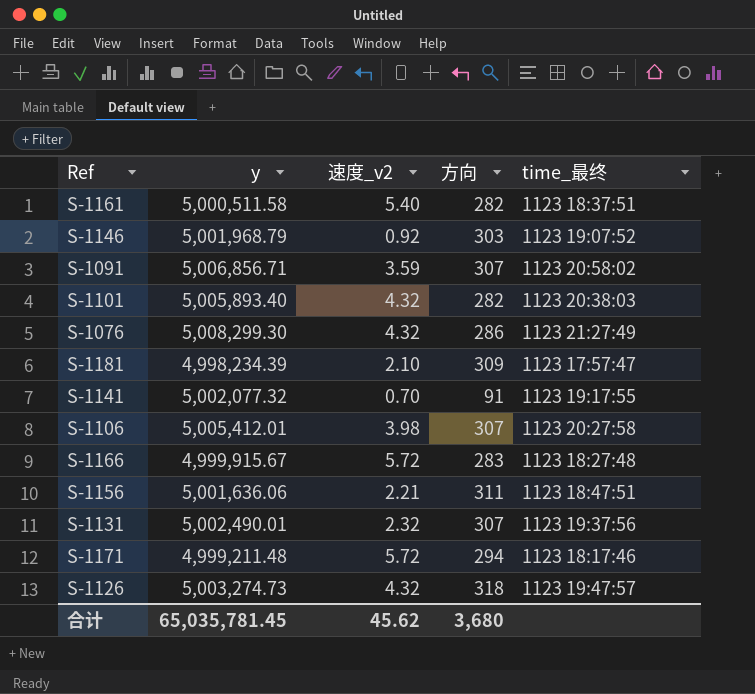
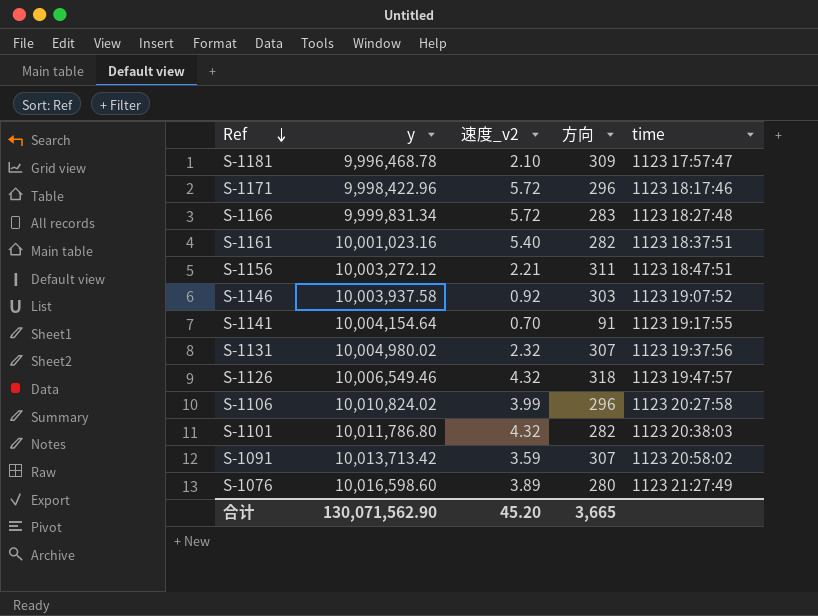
row order: none -> Ref descending
column name: time_最终 -> time
S-1181 | y: 4,998,234.39 -> 9,996,468.78
S-1171 | y: 4,999,211.48 -> 9,998,422.96
S-1171 | 方向: 294 -> 296
S-1166 | y: 4,999,915.67 -> 9,999,831.34
S-1161 | y: 5,000,511.58 -> 10,001,023.16
S-1156 | y: 5,001,636.06 -> 10,003,272.12
S-1146 | y: 5,001,968.79 -> 10,003,937.58
S-1141 | y: 5,002,077.32 -> 10,004,154.64
S-1131 | y: 5,002,490.01 -> 10,004,980.02
S-1126 | y: 5,003,274.73 -> 10,006,549.46
S-1106 | y: 5,005,412.01 -> 10,010,824.02
S-1106 | 速度_v2: 3.98 -> 3.99
S-1106 | 方向: 307 -> 296
S-1101 | y: 5,005,893.40 -> 10,011,786.80
S-1091 | y: 5,006,856.71 -> 10,013,713.42
S-1076 | y: 5,008,299.30 -> 10,016,598.60
S-1076 | 速度_v2: 4.32 -> 3.89
S-1076 | 方向: 286 -> 280
合计 | y: 65,035,781.45 -> 130,071,562.90
合计 | 速度_v2: 45.62 -> 45.20
合计 | 方向: 3,680 -> 3,665

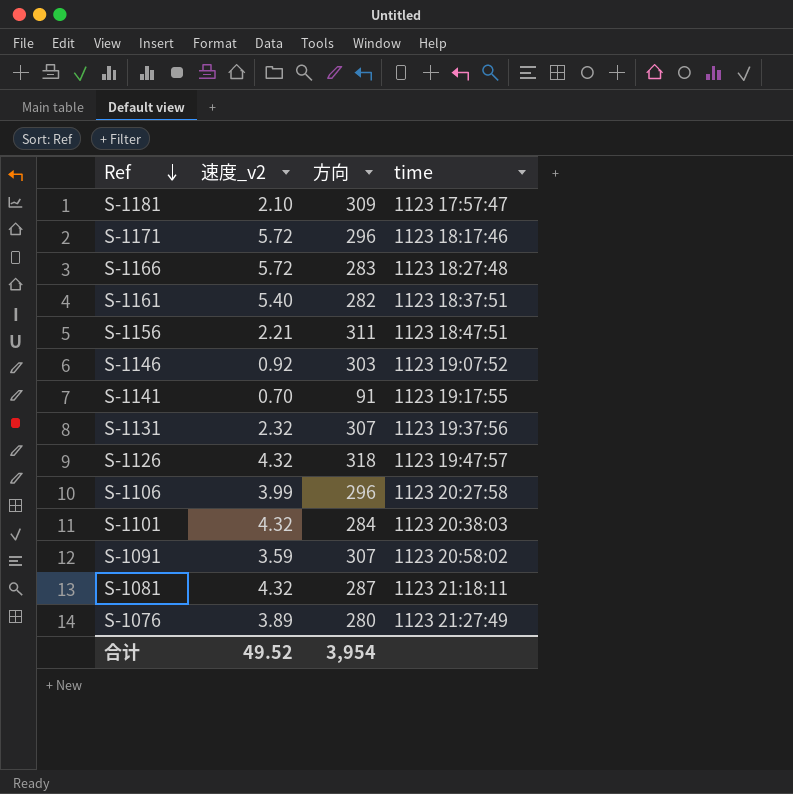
column y | position: 2 -> none
S-1101 | 方向: 282 -> 284
row S-1081: none -> 4.32 | 287 | 1123 21:18:11
合计 | 速度_v2: 45.20 -> 49.52
合计 | 方向: 3,665 -> 3,954

